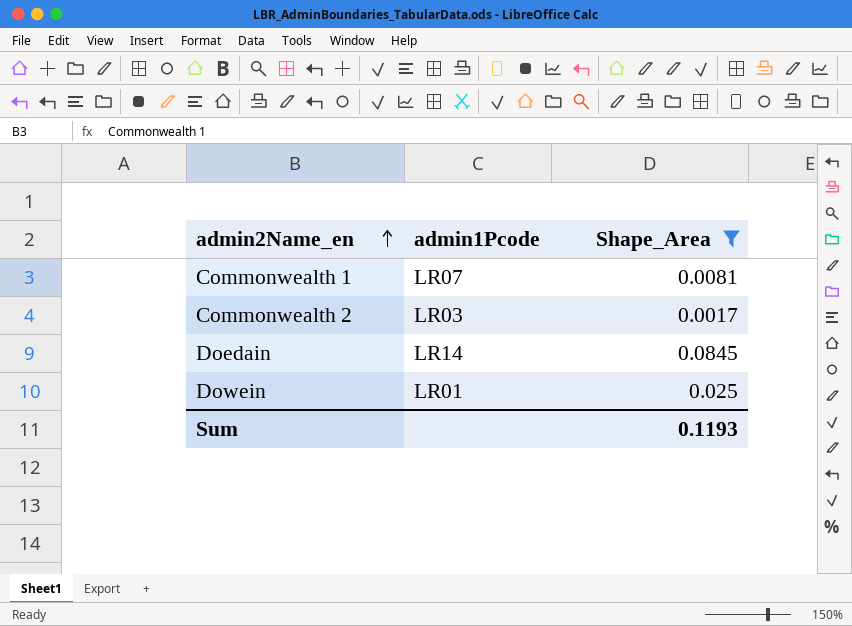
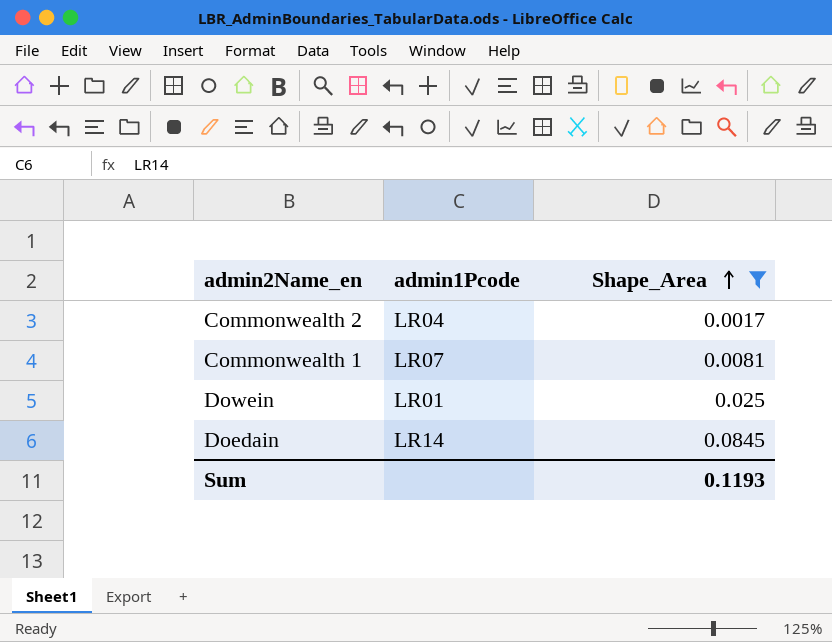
row order: admin2Name_en ascending -> Shape_Area ascending
Commonwealth 2 | admin1Pcode: LR03 -> LR04

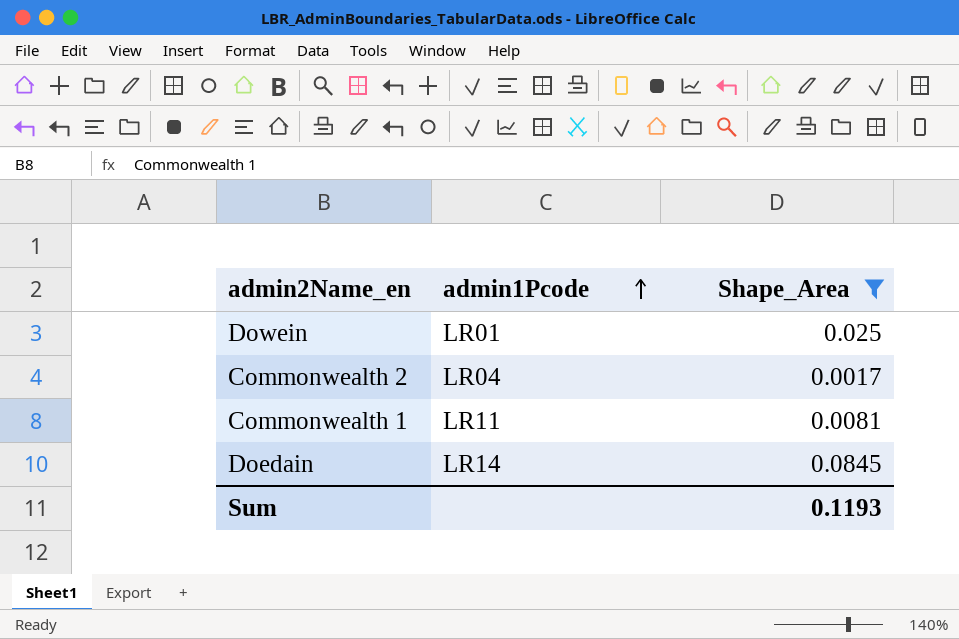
row order: Shape_Area ascending -> admin1Pcode ascending
Commonwealth 1 | admin1Pcode: LR07 -> LR11

